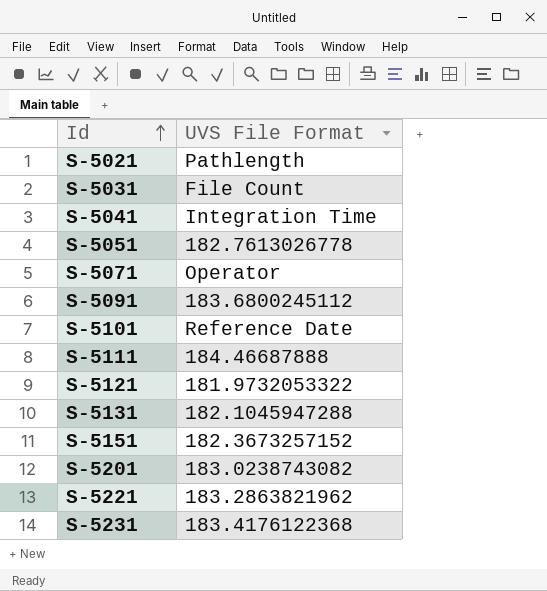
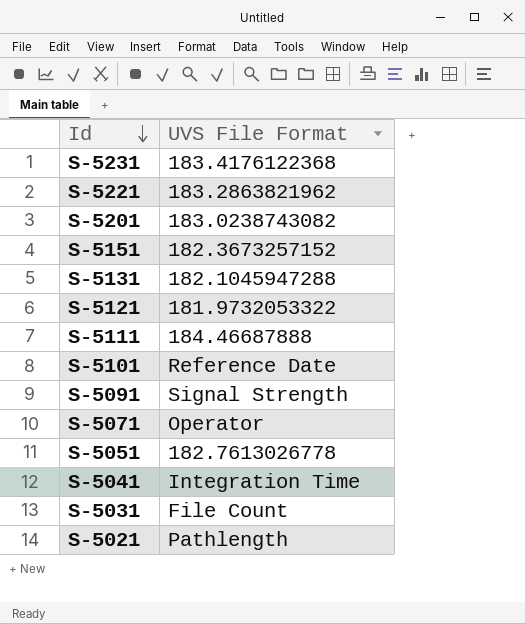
row order: Id ascending -> Id descending
S-5091 | UVS File Format: 183.6800245112 -> Signal Strength

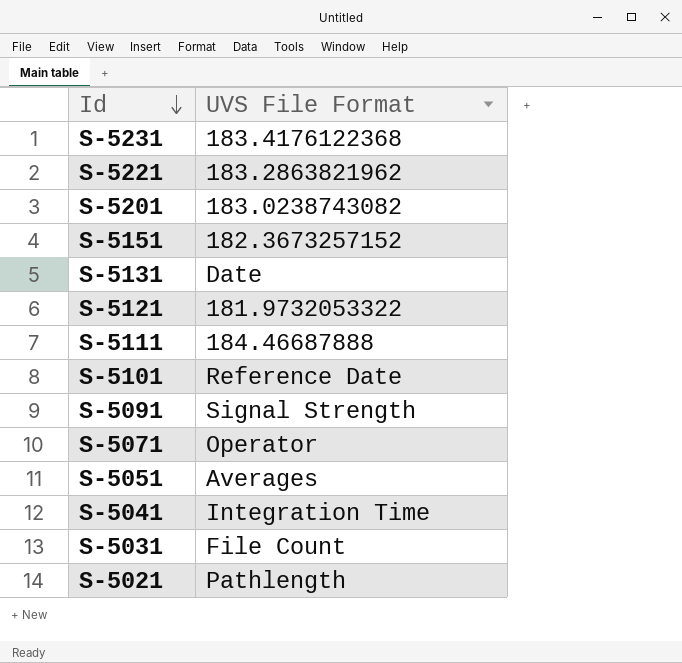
S-5131 | UVS File Format: 182.1045947288 -> Date
S-5051 | UVS File Format: 182.7613026778 -> Averages

